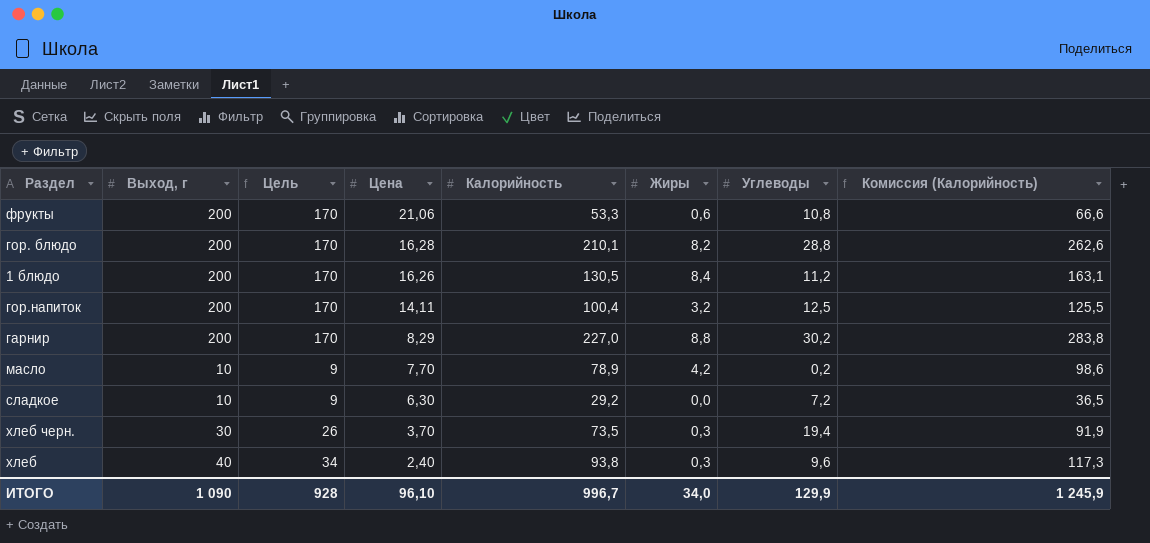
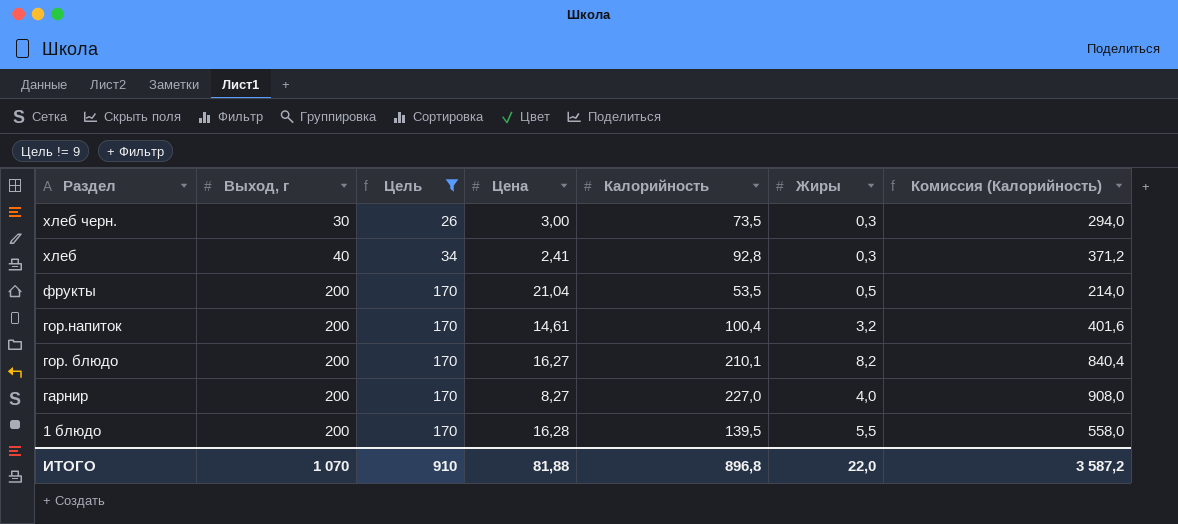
filter: none -> Цель != 9
row order: Цена descending -> Раздел descending
column Углеводы | position: 7 -> none
column Комиссия (Калорийность) | formula: [Калорийность] * 1,25 -> [Калорийность] * 4
хлеб черн. | Цена: 3,70 -> 3,00
хлеб | Цена: 2,40 -> 2,41
хлеб | Калорийность: 93,8 -> 92,8
фрукты | Цена: 21,06 -> 21,04
фрукты | Калорийность: 53,3 -> 53,5
фрукты | Жиры: 0,6 -> 0,5
гор.напиток | Цена: 14,11 -> 14,61
гор. блюдо | Цена: 16,28 -> 16,27
гарнир | Цена: 8,29 -> 8,27
гарнир | Жиры: 8,8 -> 4,0
1 блюдо | Цена: 16,26 -> 16,28
1 блюдо | Калорийность: 130,5 -> 139,5
1 блюдо | Жиры: 8,4 -> 5,5
ИТОГО | Выход, г: 1 090 -> 1 070
ИТОГО | Цель: 928 -> 910
ИТОГО | Цена: 96,10 -> 81,88
ИТОГО | Калорийность: 996,7 -> 896,8
ИТОГО | Жиры: 34,0 -> 22,0
ИТОГО | Комиссия (Калорийность): 1 245,9 -> 3 587,2

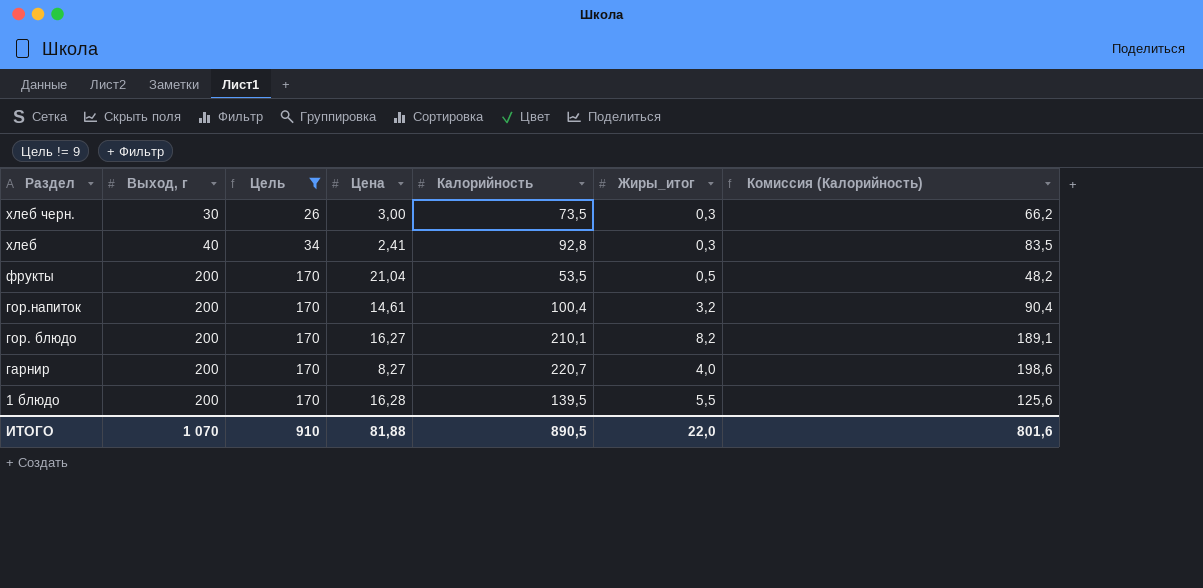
column name: Жиры -> Жиры_итог
column Комиссия (Калорийность) | formula: [Калорийность] * 4 -> [Калорийность] * 0,9
гарнир | Калорийность: 227,0 -> 220,7
ИТОГО | Калорийность: 896,8 -> 890,5
ИТОГО | Комиссия (Калорийность): 3 587,2 -> 801,6

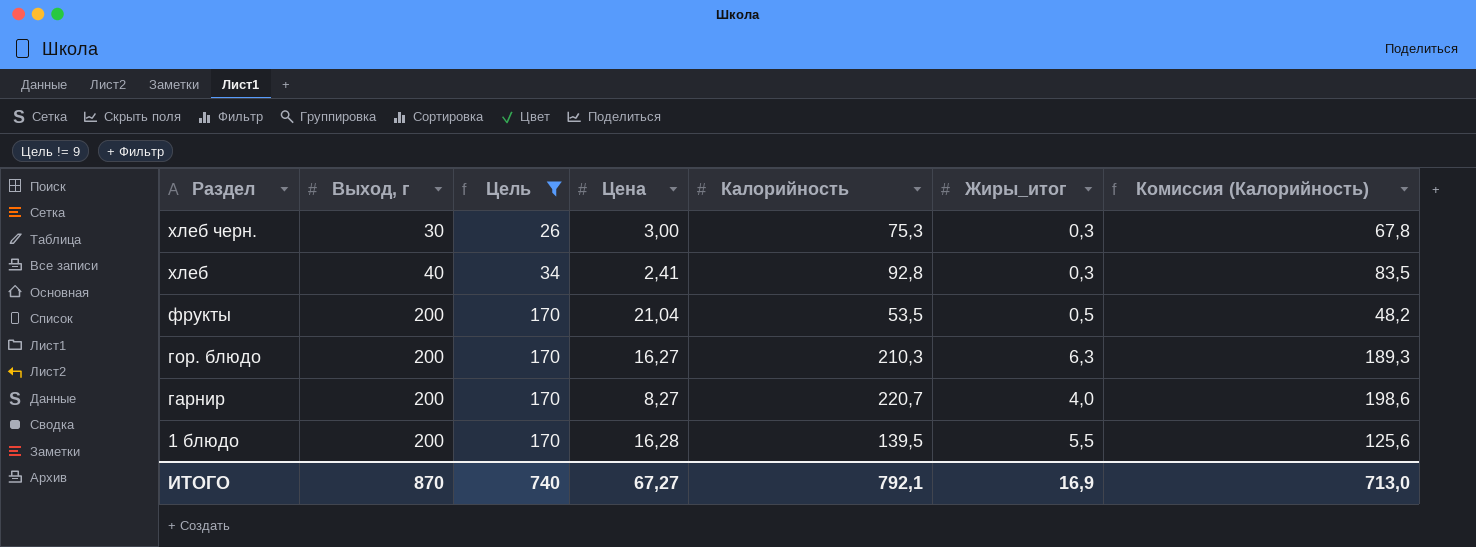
row гор.напиток: 200 | 170 | 14,61 | 100,4 | 3,2 | 90,4 -> none
хлеб черн. | Калорийность: 73,5 -> 75,3
хлеб черн. | Комиссия (Калорийность): 66,2 -> 67,8
гор. блюдо | Калорийность: 210,1 -> 210,3
гор. блюдо | Жиры_итог: 8,2 -> 6,3
гор. блюдо | Комиссия (Калорийность): 189,1 -> 189,3
ИТОГО | Выход, г: 1 070 -> 870
ИТОГО | Цель: 910 -> 740
ИТОГО | Цена: 81,88 -> 67,27
ИТОГО | Калорийность: 890,5 -> 792,1
ИТОГО | Жиры_итог: 22,0 -> 16,9
ИТОГО | Комиссия (Калорийность): 801,6 -> 713,0

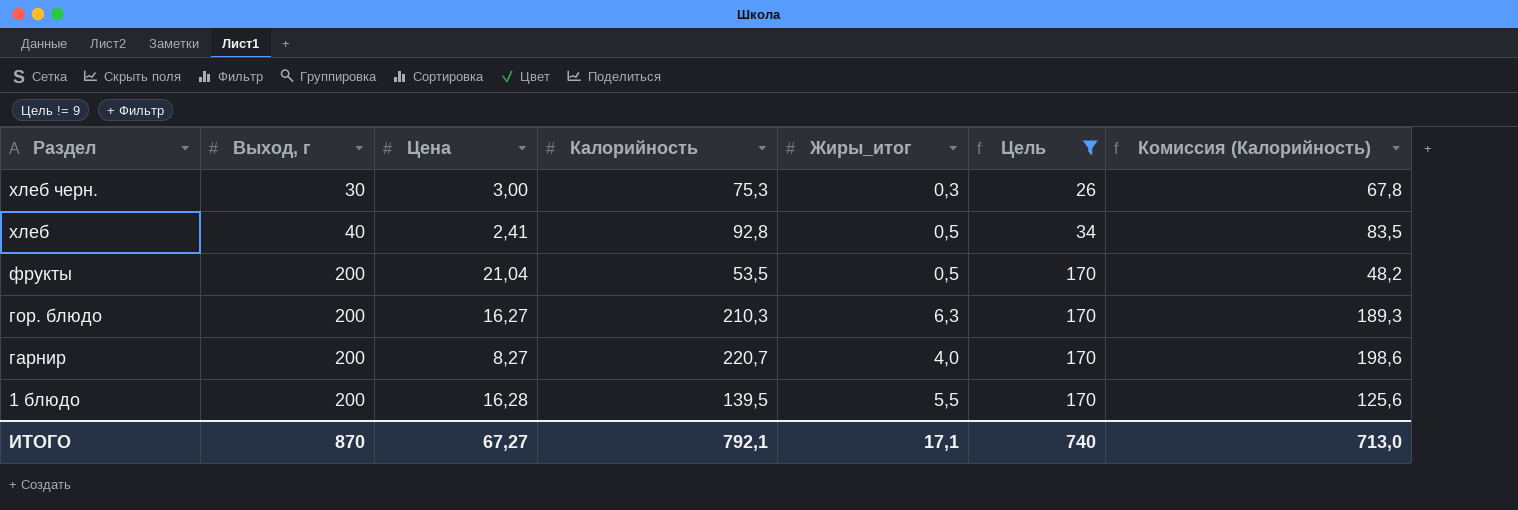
column Цель | position: 3 -> 6
хлеб | Жиры_итог: 0,3 -> 0,5
ИТОГО | Жиры_итог: 16,9 -> 17,1

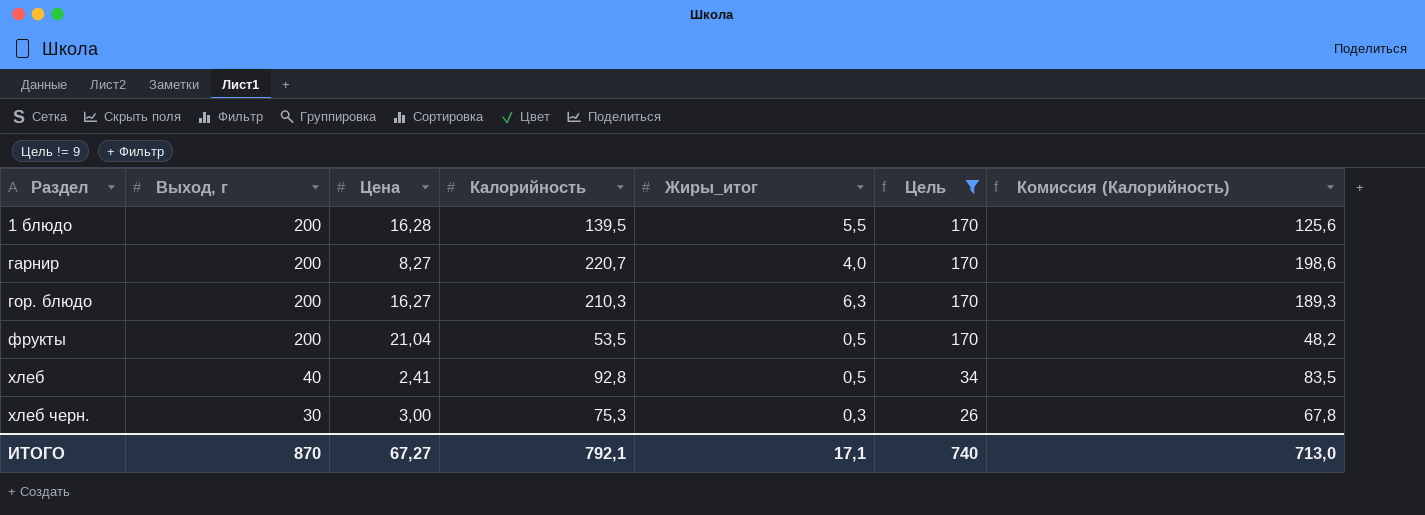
row order: Раздел descending -> Раздел ascending

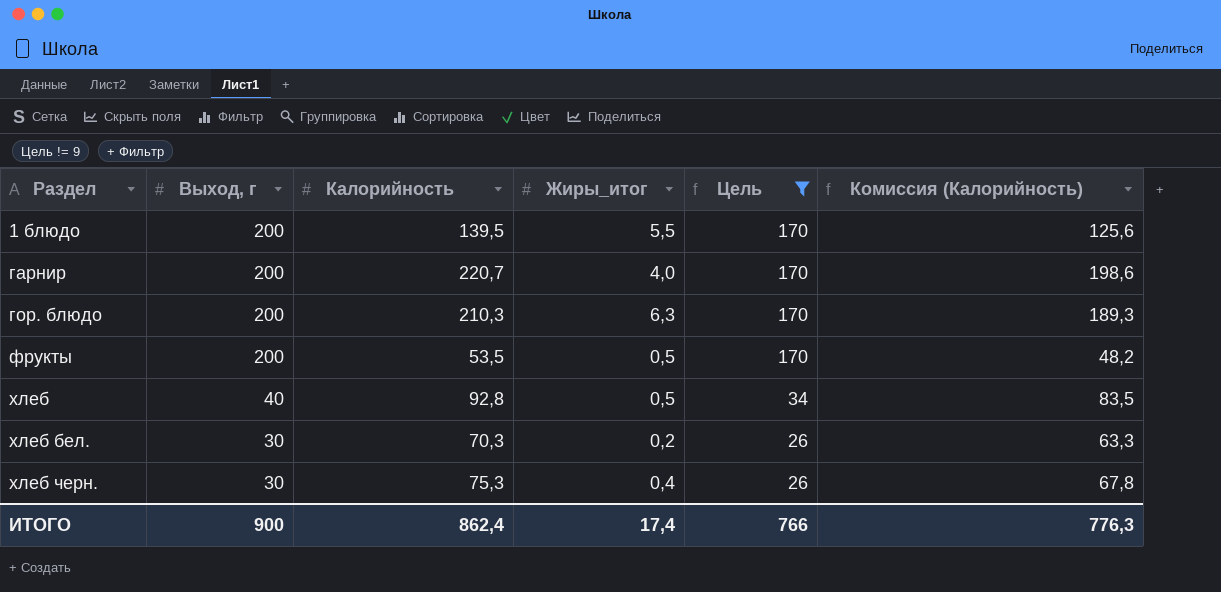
column Цена | position: 3 -> none
row хлеб бел.: none -> 30 | 70,3 | 0,2 | 26 | 63,3
хлеб черн. | Жиры_итог: 0,3 -> 0,4
ИТОГО | Выход, г: 870 -> 900
ИТОГО | Калорийность: 792,1 -> 862,4
ИТОГО | Жиры_итог: 17,1 -> 17,4
ИТОГО | Цель: 740 -> 766
ИТОГО | Комиссия (Калорийность): 713,0 -> 776,3

